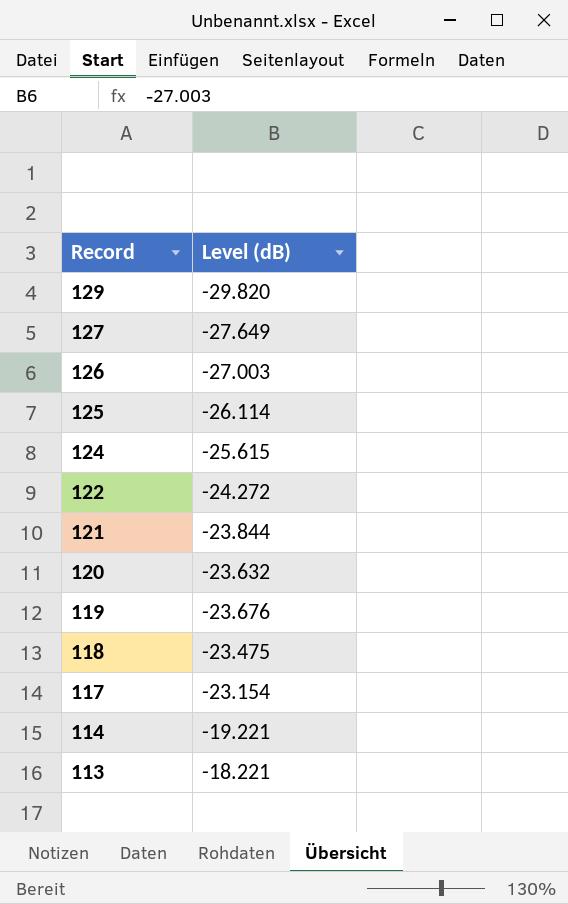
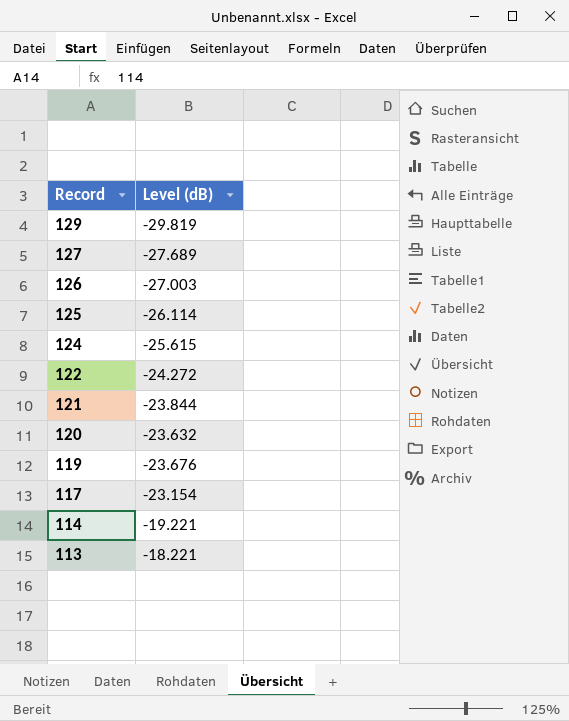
row 118: -23.475 -> none
129 | Level (dB): -29.820 -> -29.819
127 | Level (dB): -27.649 -> -27.689

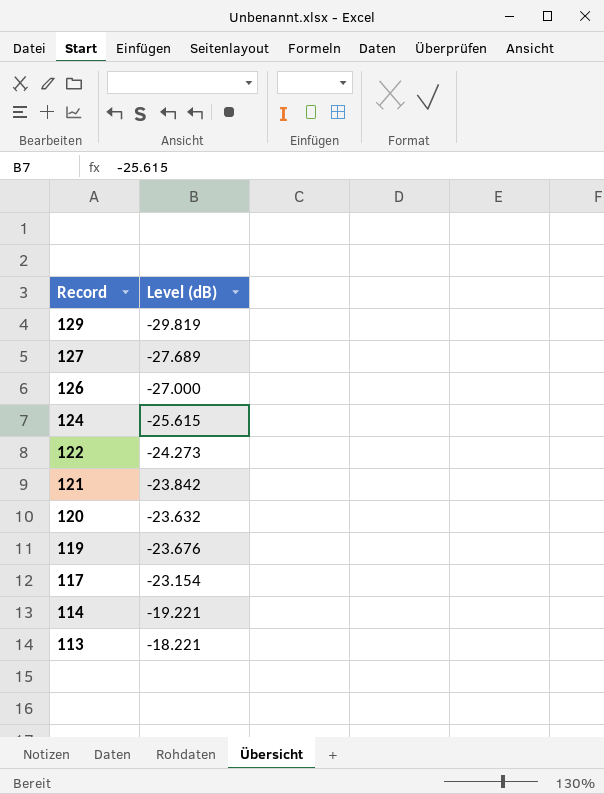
row 125: -26.114 -> none
126 | Level (dB): -27.003 -> -27.000
122 | Level (dB): -24.272 -> -24.273
121 | Level (dB): -23.844 -> -23.842

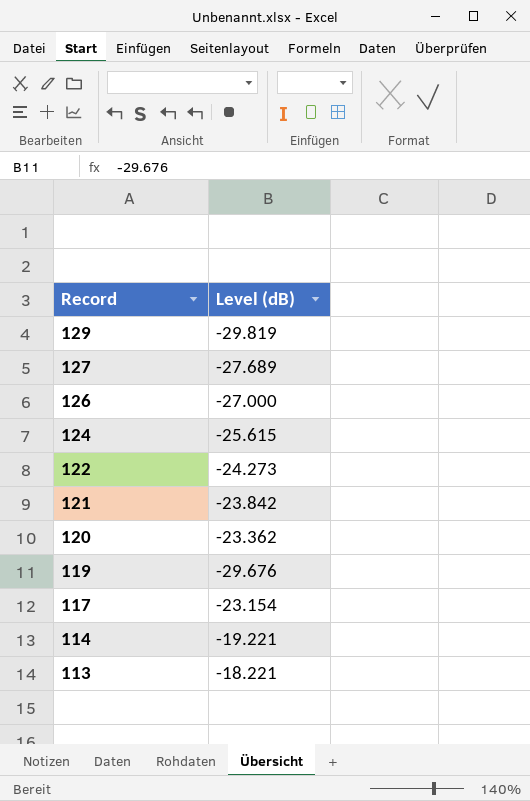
120 | Level (dB): -23.632 -> -23.362
119 | Level (dB): -23.676 -> -29.676

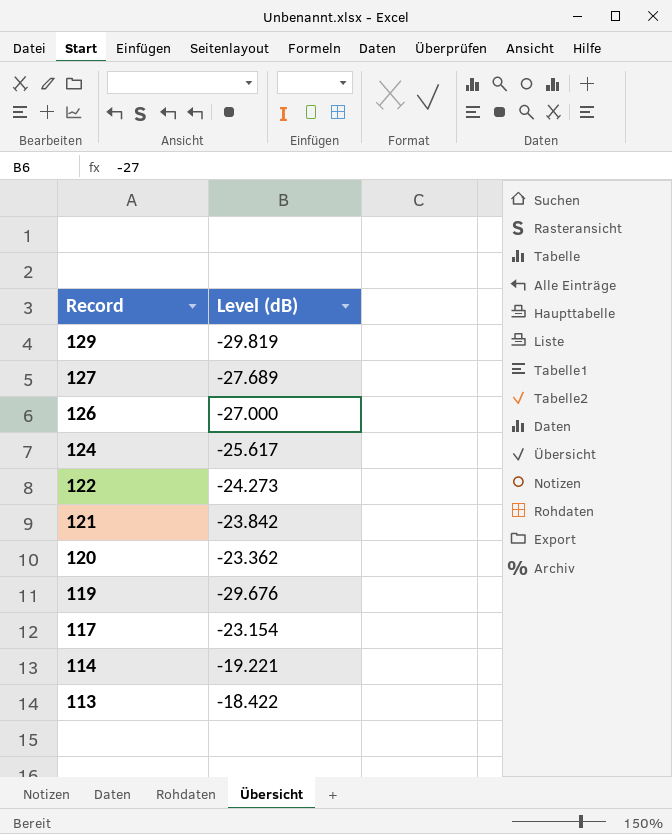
124 | Level (dB): -25.615 -> -25.617
113 | Level (dB): -18.221 -> -18.422

